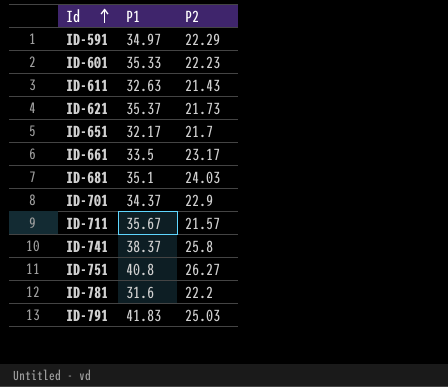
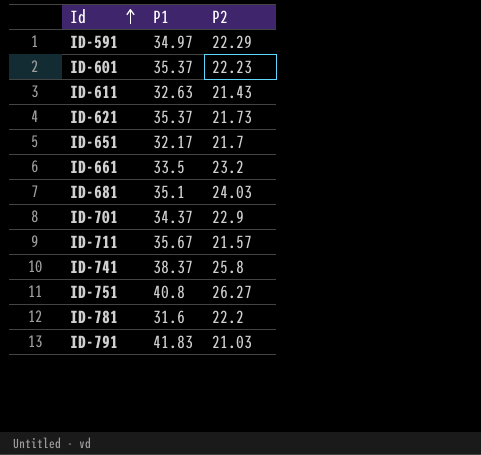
ID-601 | P1: 35.33 -> 35.37
ID-661 | P2: 23.17 -> 23.2
ID-791 | P2: 25.03 -> 21.03

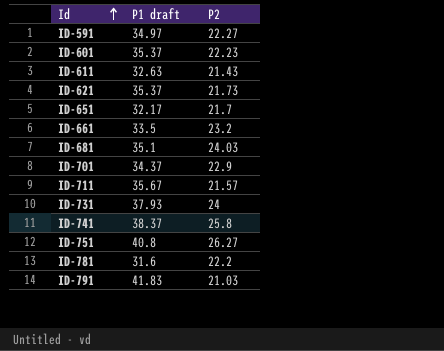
column name: P1 -> P1 draft
ID-591 | P2: 22.29 -> 22.27
row ID-731: none -> 37.93 | 24

